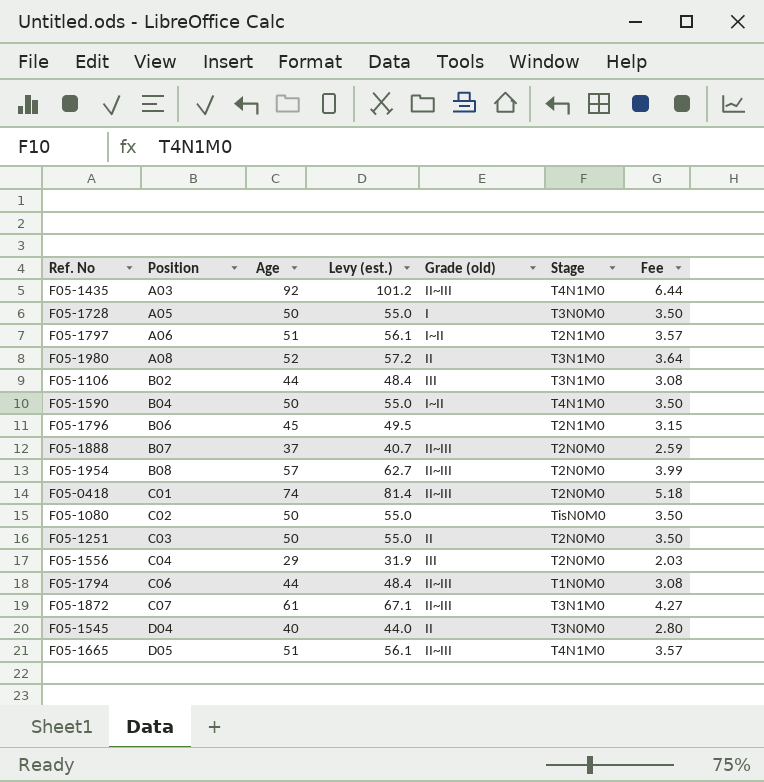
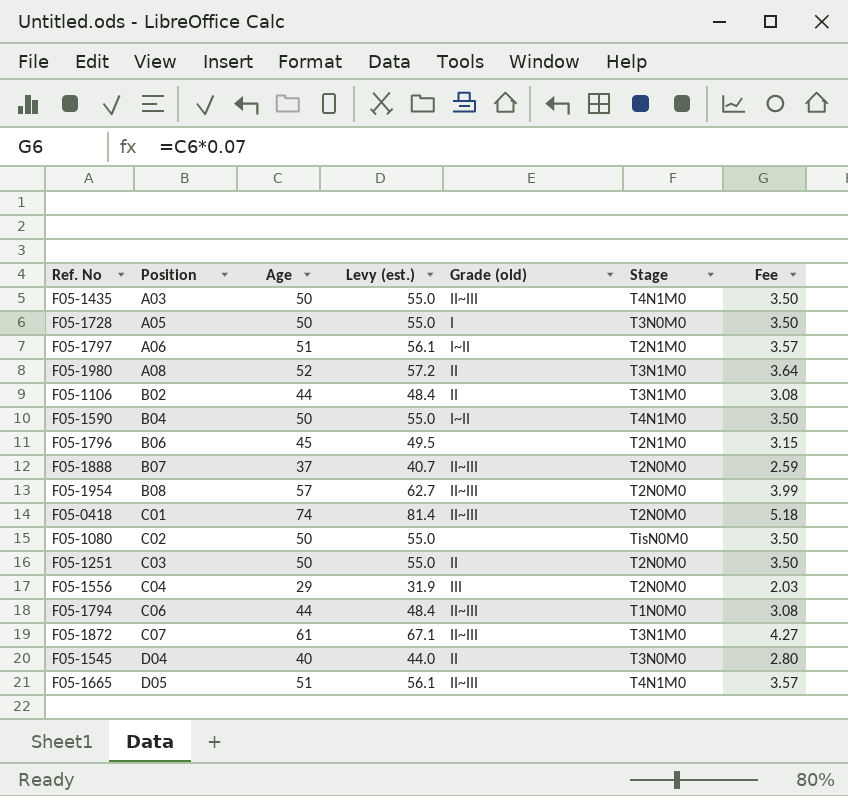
F05-1435 | Age: 92 -> 50
F05-1435 | Levy (est.): 101.2 -> 55.0
F05-1435 | Fee: 6.44 -> 3.50
F05-1106 | Grade (old): III -> II

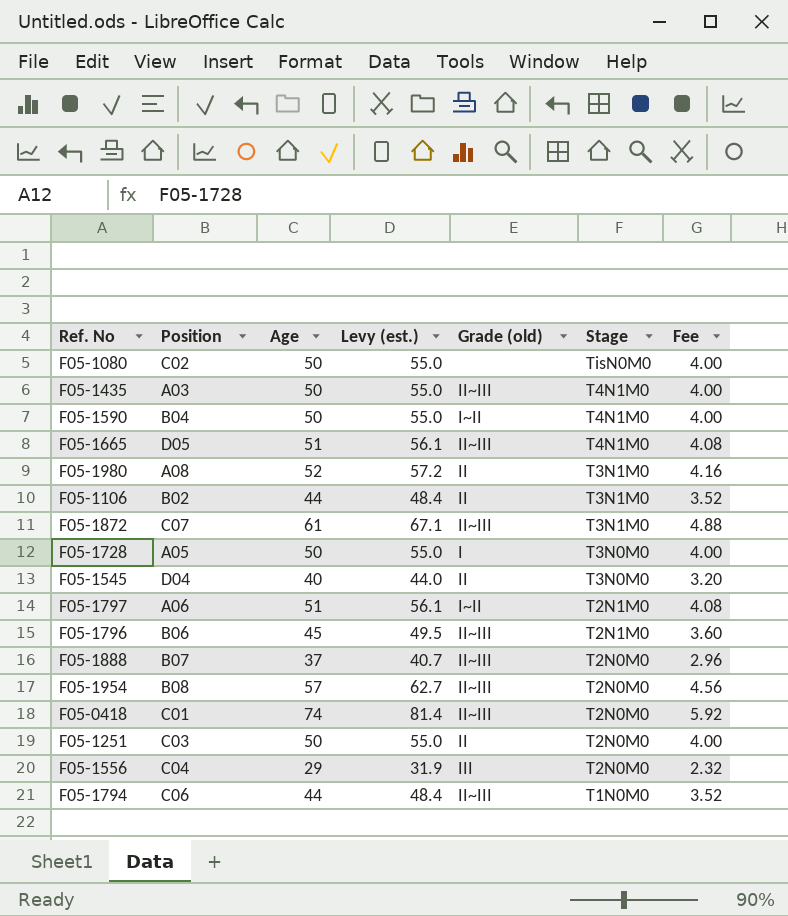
row order: Position ascending -> Stage descending
column Fee | formula: [Age] * 0.07 -> [Age] * 0.08
F05-1796 | Grade (old): none -> II~III

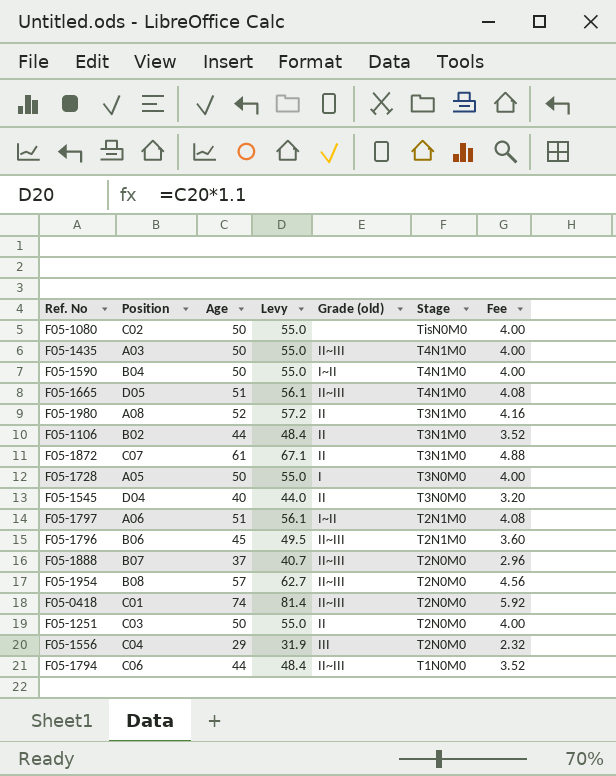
column name: Levy (est.) -> Levy
F05-1872 | Grade (old): II~III -> II

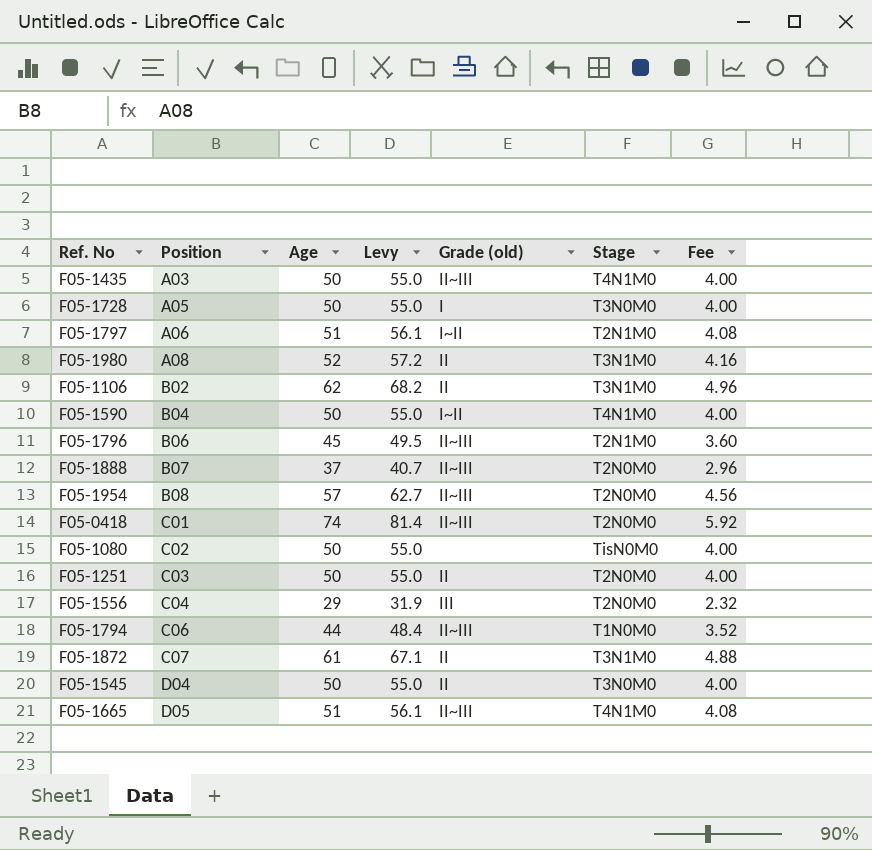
row order: Stage descending -> Position ascending
F05-1106 | Age: 44 -> 62
F05-1106 | Levy: 48.4 -> 68.2
F05-1106 | Fee: 3.52 -> 4.96
F05-1545 | Age: 40 -> 50
F05-1545 | Levy: 44.0 -> 55.0
F05-1545 | Fee: 3.20 -> 4.00

